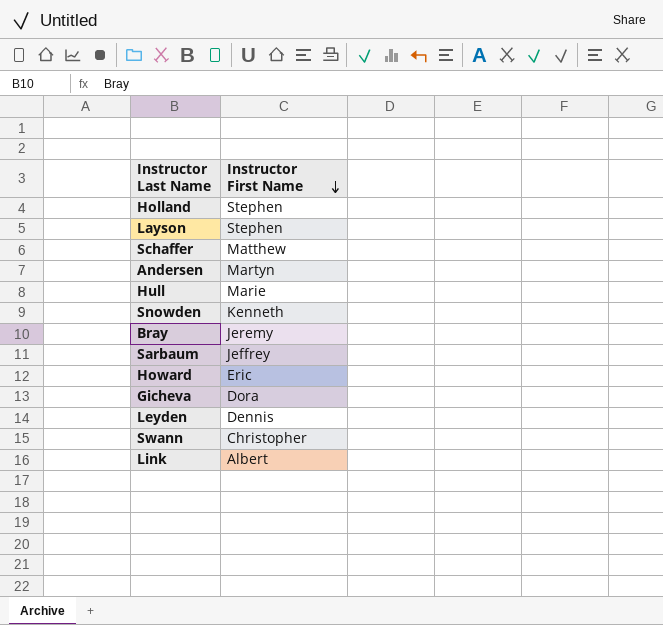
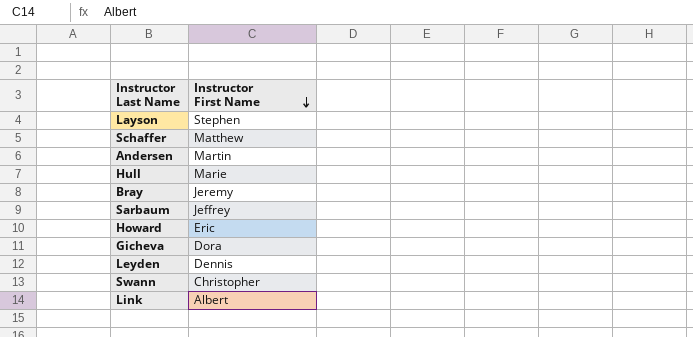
row Holland: Stephen -> none
row Snowden: Kenneth -> none
Andersen | Instructor First Name: Martyn -> Martin

